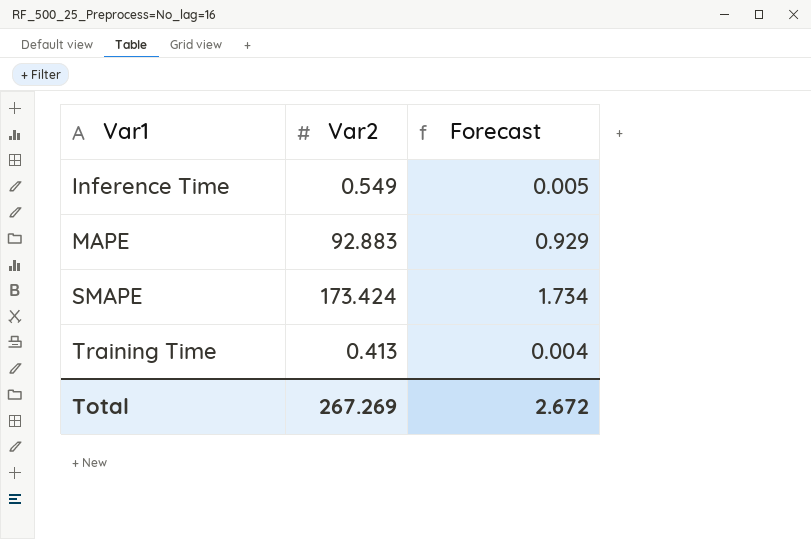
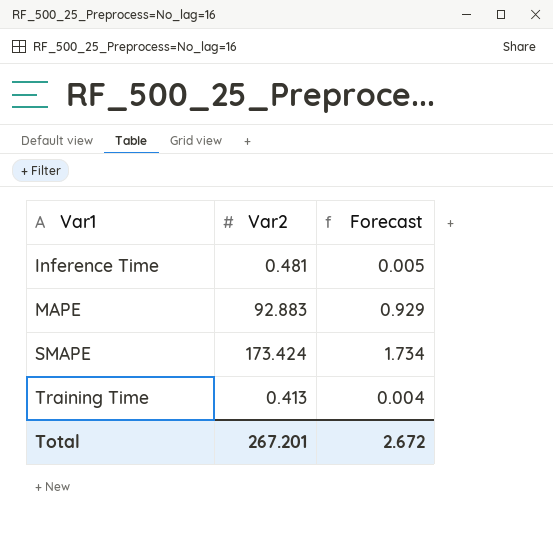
Inference Time | Var2: 0.549 -> 0.481
Total | Var2: 267.269 -> 267.201

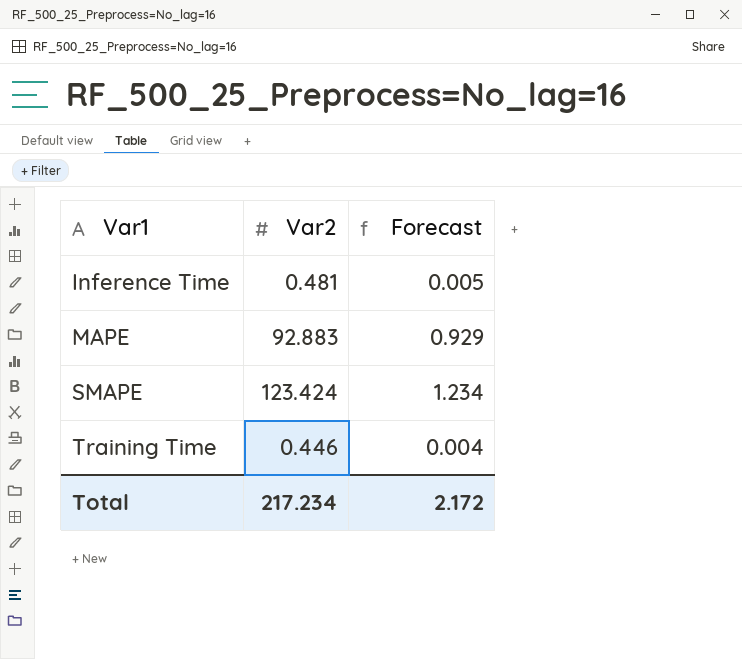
SMAPE | Var2: 173.424 -> 123.424
SMAPE | Forecast: 1.734 -> 1.234
Training Time | Var2: 0.413 -> 0.446
Total | Var2: 267.201 -> 217.234
Total | Forecast: 2.672 -> 2.172

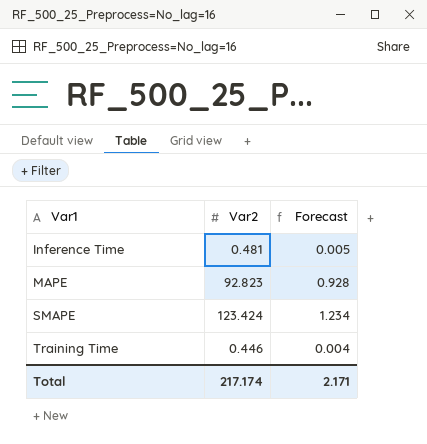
MAPE | Var2: 92.883 -> 92.823
MAPE | Forecast: 0.929 -> 0.928
Total | Var2: 217.234 -> 217.174
Total | Forecast: 2.172 -> 2.171

